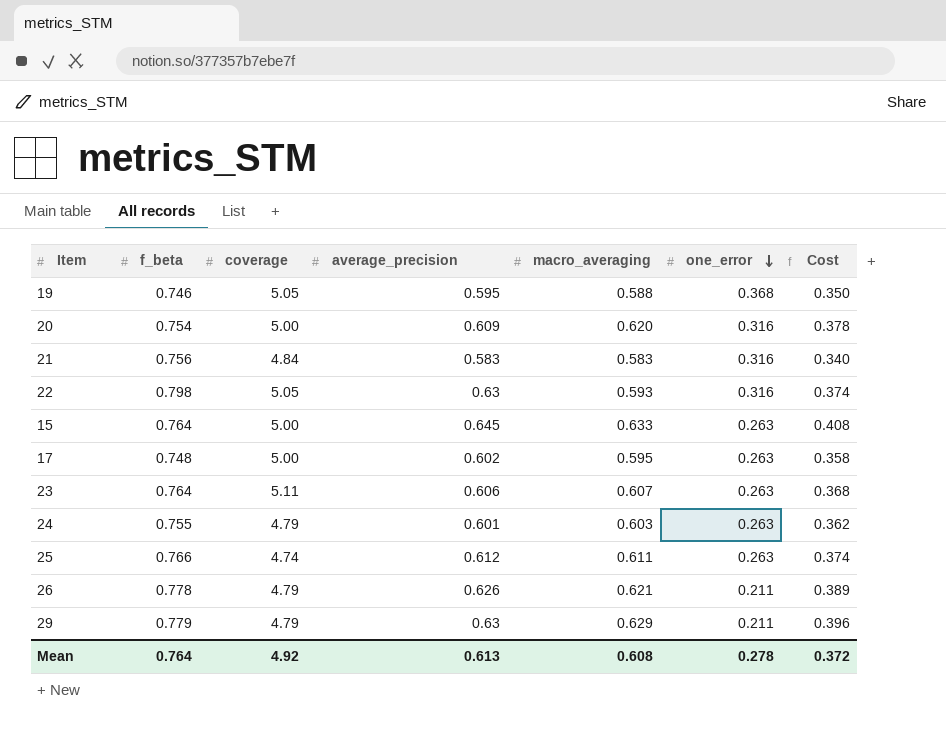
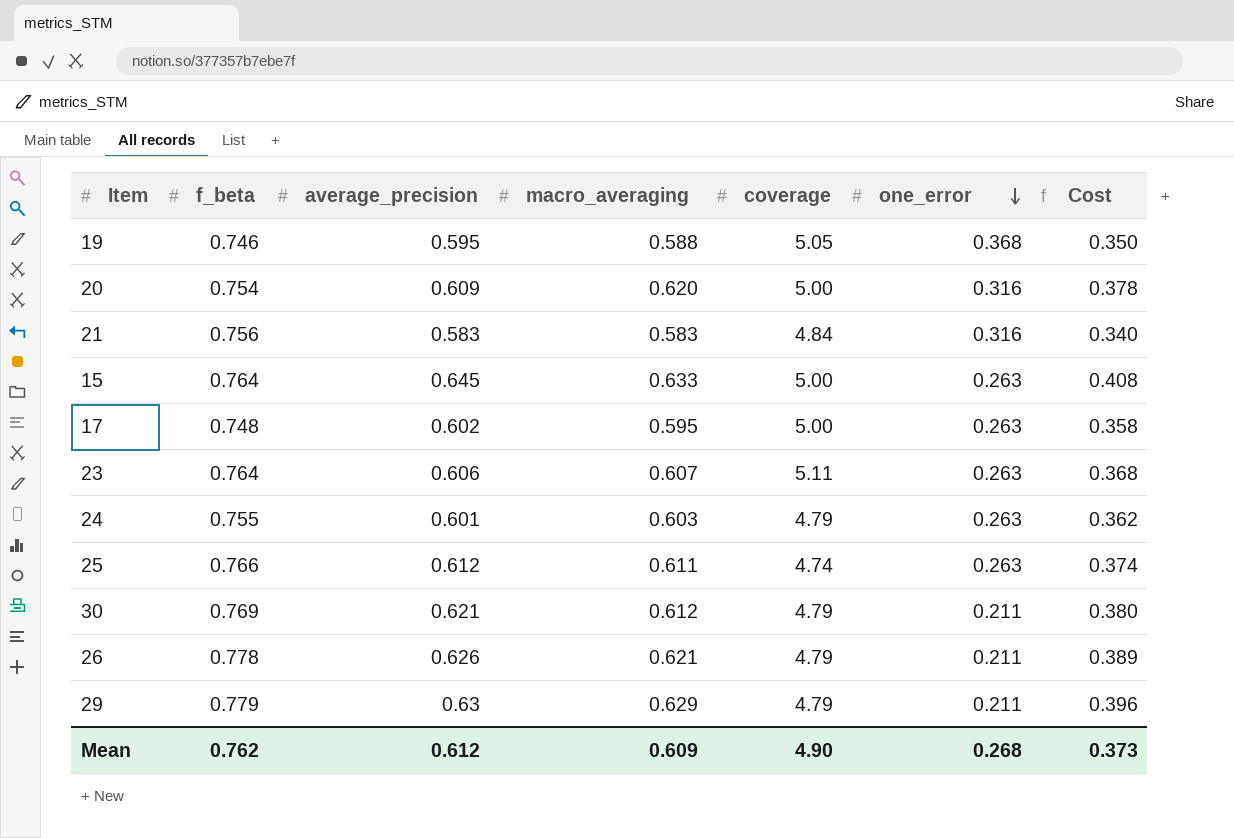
column coverage | position: 3 -> 5
row 22: 0.798 | 5.05 | 0.63 | 0.593 | 0.316 | 0.374 -> none
row 30: none -> 0.769 | 0.621 | 0.612 | 4.79 | 0.211 | 0.380
Mean | f_beta: 0.764 -> 0.762
Mean | average_precision: 0.613 -> 0.612
Mean | macro_averaging: 0.608 -> 0.609
Mean | coverage: 4.92 -> 4.90
Mean | one_error: 0.278 -> 0.268
Mean | Cost: 0.372 -> 0.373

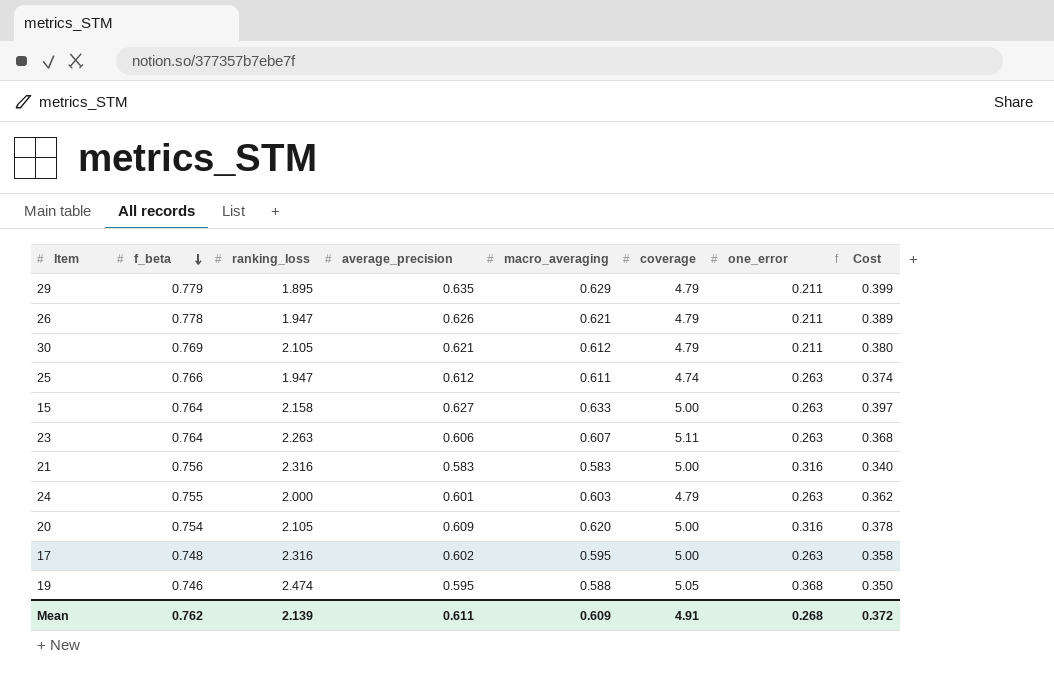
row order: one_error descending -> f_beta descending
column ranking_loss | position: none -> 3
29 | average_precision: 0.63 -> 0.635
29 | Cost: 0.396 -> 0.399
15 | average_precision: 0.645 -> 0.627
15 | Cost: 0.408 -> 0.397
21 | coverage: 4.84 -> 5.00
Mean | average_precision: 0.612 -> 0.611
Mean | coverage: 4.90 -> 4.91
Mean | Cost: 0.373 -> 0.372

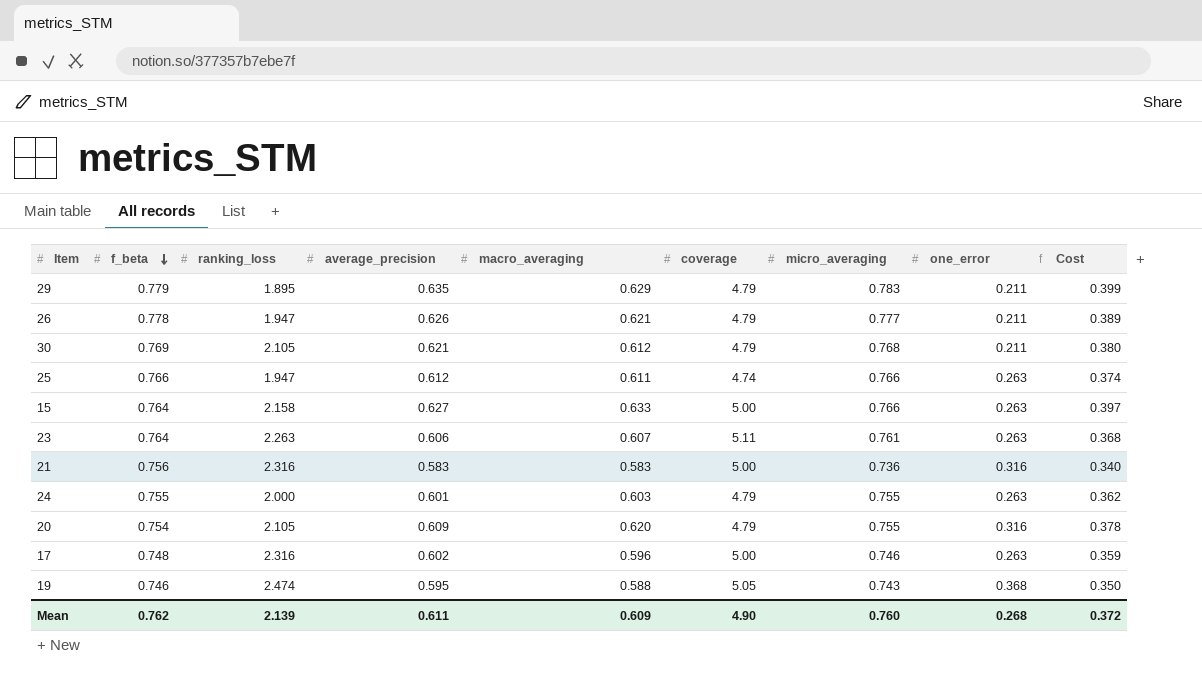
column micro_averaging | position: none -> 7
20 | coverage: 5.00 -> 4.79
17 | macro_averaging: 0.595 -> 0.596
17 | Cost: 0.358 -> 0.359
Mean | coverage: 4.91 -> 4.90

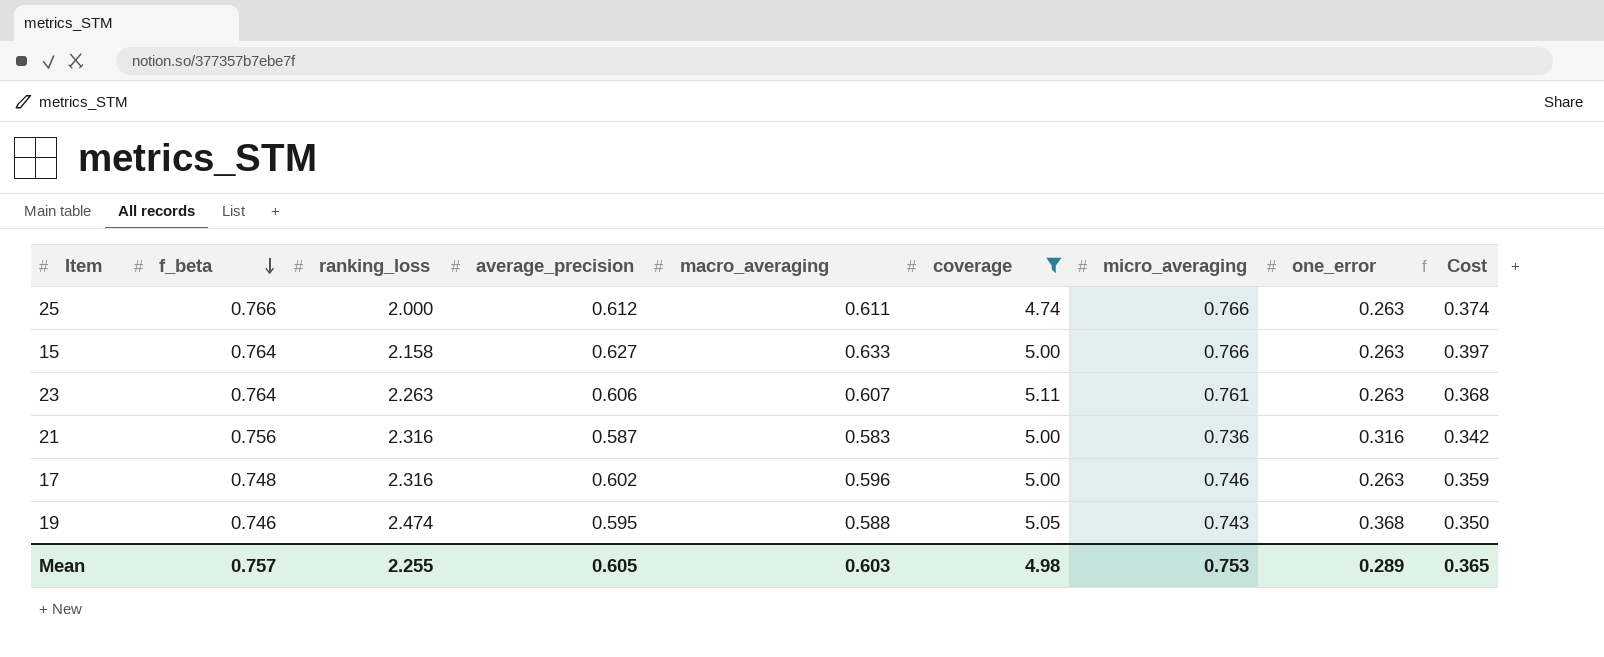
filter: none -> coverage != 4.79
25 | ranking_loss: 1.947 -> 2.000
21 | average_precision: 0.583 -> 0.587
21 | Cost: 0.340 -> 0.342
Mean | f_beta: 0.762 -> 0.757
Mean | ranking_loss: 2.139 -> 2.255
Mean | average_precision: 0.611 -> 0.605
Mean | macro_averaging: 0.609 -> 0.603
Mean | coverage: 4.90 -> 4.98
Mean | micro_averaging: 0.760 -> 0.753
Mean | one_error: 0.268 -> 0.289
Mean | Cost: 0.372 -> 0.365

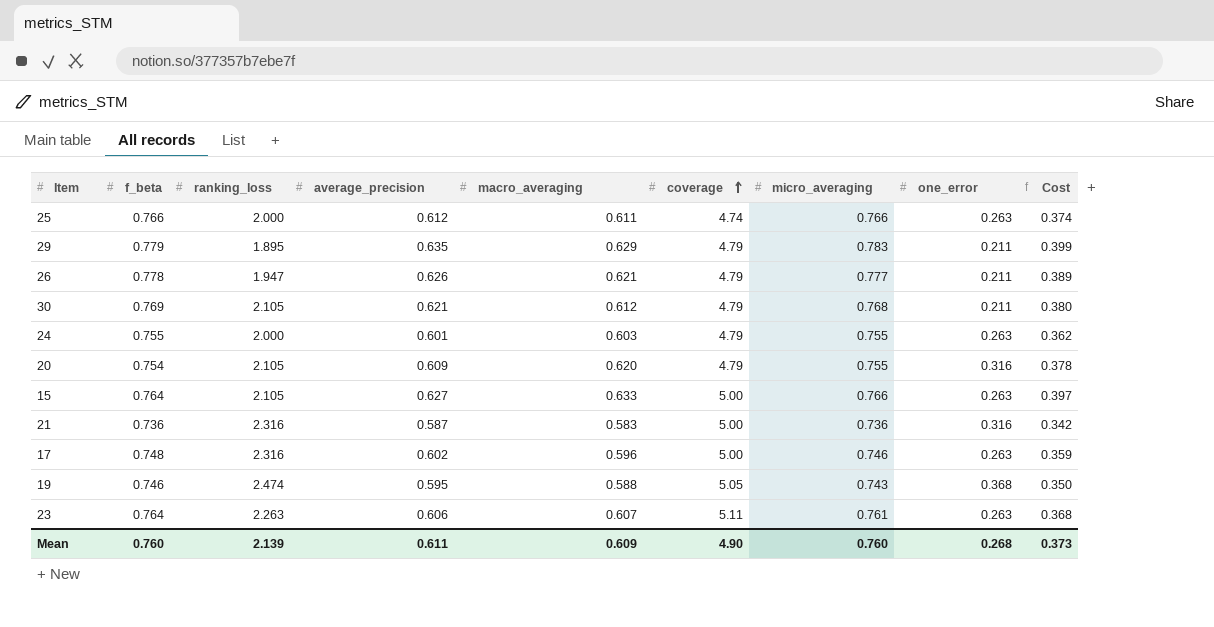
filter: coverage != 4.79 -> none
row order: f_beta descending -> coverage ascending
15 | ranking_loss: 2.158 -> 2.105
21 | f_beta: 0.756 -> 0.736
Mean | f_beta: 0.757 -> 0.760
Mean | ranking_loss: 2.255 -> 2.139
Mean | average_precision: 0.605 -> 0.611
Mean | macro_averaging: 0.603 -> 0.609
Mean | coverage: 4.98 -> 4.90
Mean | micro_averaging: 0.753 -> 0.760
Mean | one_error: 0.289 -> 0.268
Mean | Cost: 0.365 -> 0.373

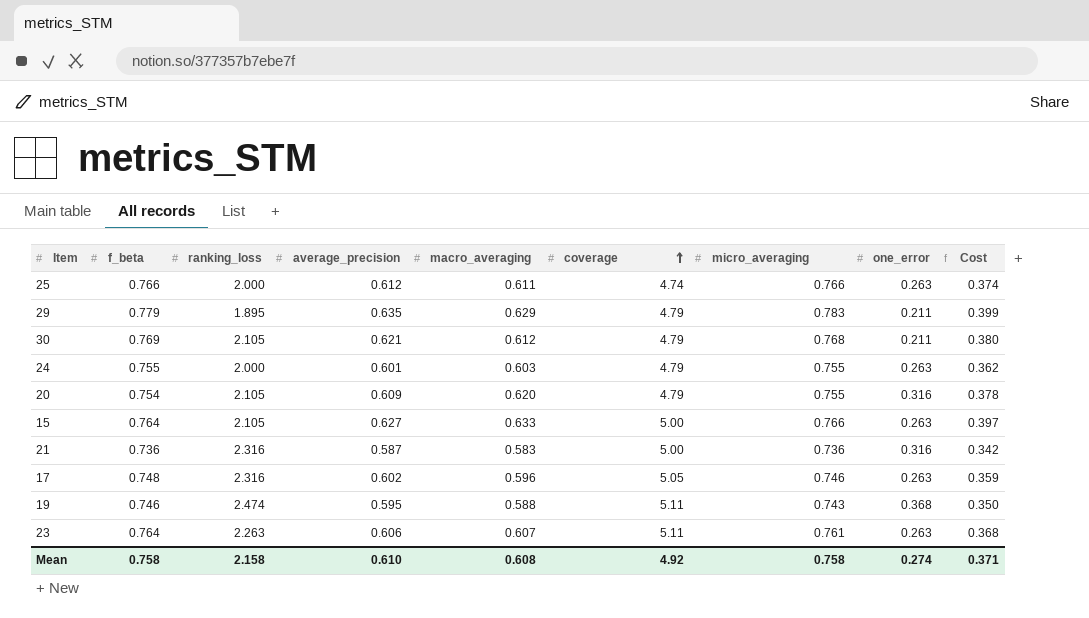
row 26: 0.778 | 1.947 | 0.626 | 0.621 | 4.79 | 0.777 | 0.211 | 0.389 -> none
17 | coverage: 5.00 -> 5.05
19 | coverage: 5.05 -> 5.11
Mean | f_beta: 0.760 -> 0.758
Mean | ranking_loss: 2.139 -> 2.158
Mean | average_precision: 0.611 -> 0.610
Mean | macro_averaging: 0.609 -> 0.608
Mean | coverage: 4.90 -> 4.92
Mean | micro_averaging: 0.760 -> 0.758
Mean | one_error: 0.268 -> 0.274
Mean | Cost: 0.373 -> 0.371

